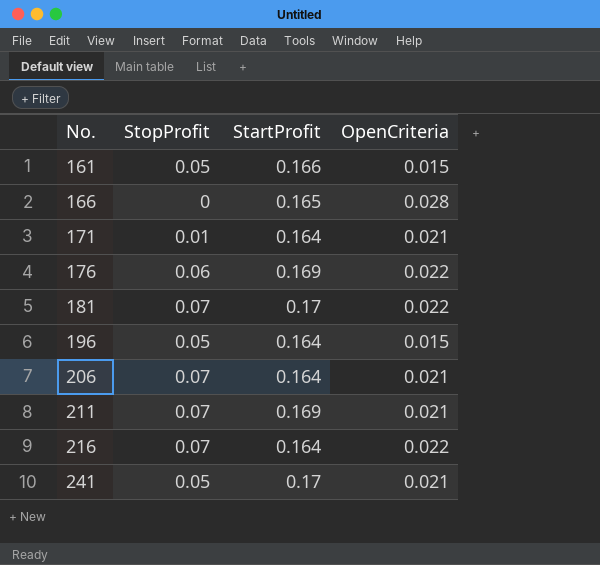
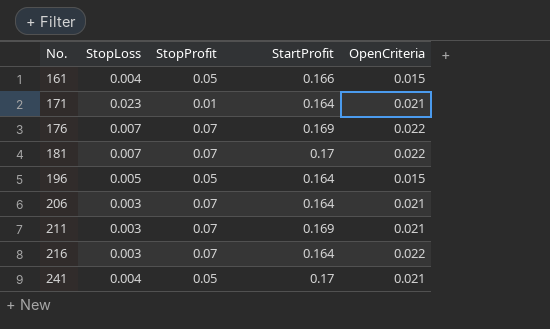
column StopLoss | position: none -> 2
row 166: 0 | 0.165 | 0.028 -> none
176 | StopProfit: 0.06 -> 0.07

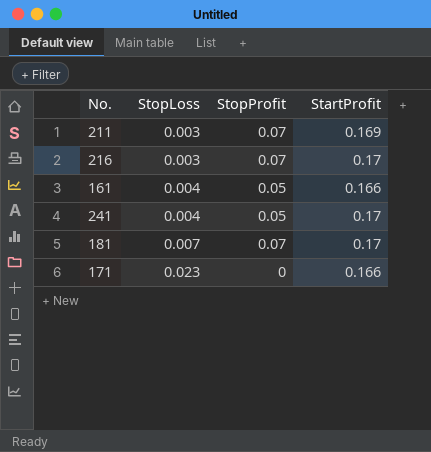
row order: No. ascending -> StopLoss ascending
column OpenCriteria | position: 5 -> none
row 176: 0.007 | 0.07 | 0.169 | 0.022 -> none
row 196: 0.005 | 0.05 | 0.164 | 0.015 -> none
row 206: 0.003 | 0.07 | 0.164 | 0.021 -> none
216 | StartProfit: 0.164 -> 0.17
171 | StopProfit: 0.01 -> 0
171 | StartProfit: 0.164 -> 0.166

